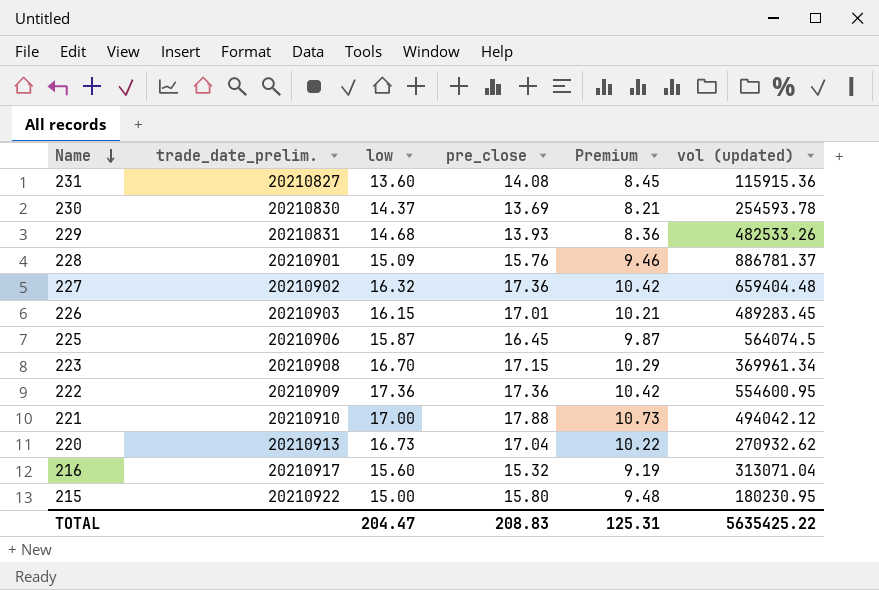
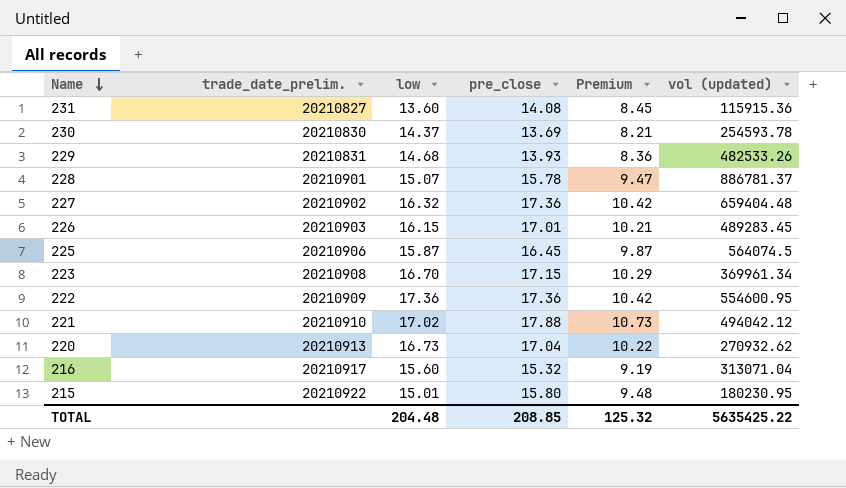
228 | low: 15.09 -> 15.07
228 | pre_close: 15.76 -> 15.78
228 | Premium: 9.46 -> 9.47
221 | low: 17.00 -> 17.02
215 | low: 15.00 -> 15.01
TOTAL | low: 204.47 -> 204.48
TOTAL | pre_close: 208.83 -> 208.85
TOTAL | Premium: 125.31 -> 125.32

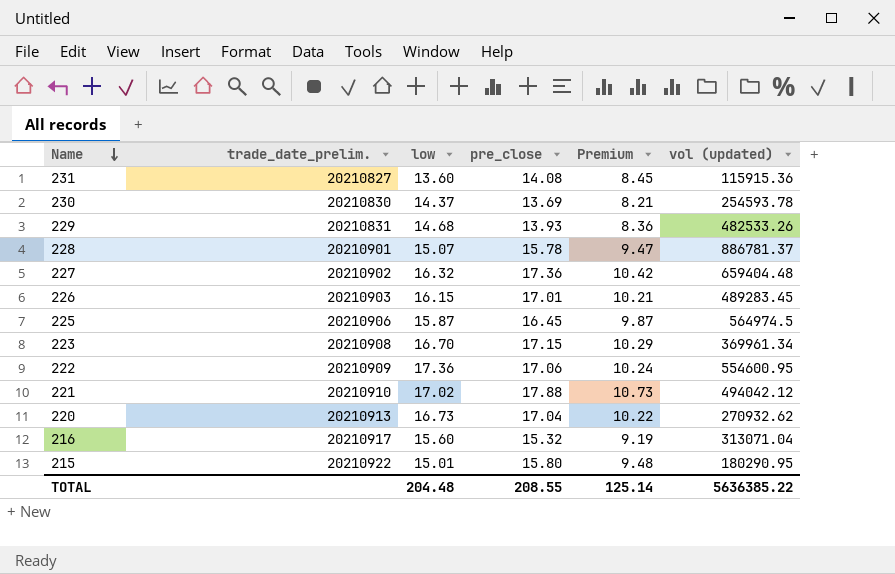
225 | vol (updated): 564074.5 -> 564974.5
222 | pre_close: 17.36 -> 17.06
222 | Premium: 10.42 -> 10.24
215 | vol (updated): 180230.95 -> 180290.95
TOTAL | pre_close: 208.85 -> 208.55
TOTAL | Premium: 125.32 -> 125.14
TOTAL | vol (updated): 5635425.22 -> 5636385.22

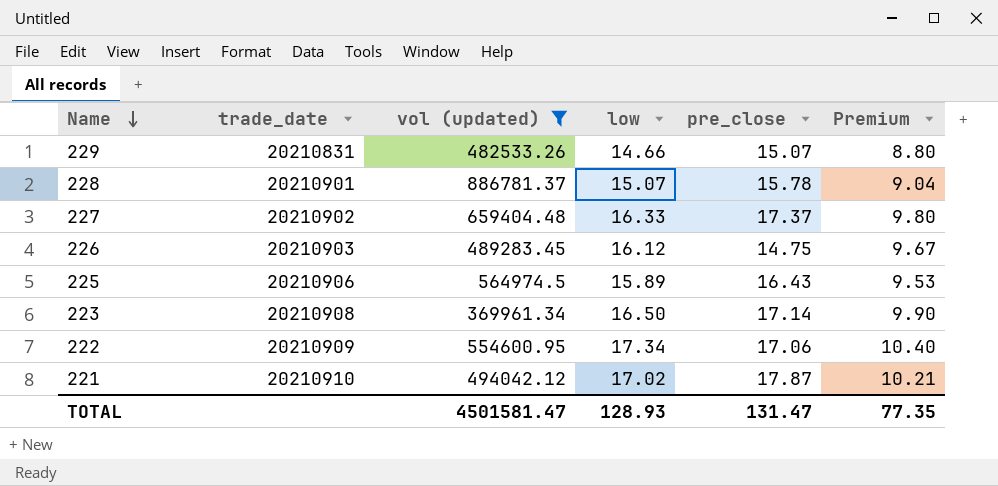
filter: none -> vol (updated) >= 369961.34
column name: trade_date_prelim. -> trade_date
column vol (updated) | position: 6 -> 3
column Premium | formula: [pre_close] * 0.6 -> [low] * 0.6
229 | low: 14.68 -> 14.66
229 | pre_close: 13.93 -> 15.07
227 | low: 16.32 -> 16.33
227 | pre_close: 17.36 -> 17.37
226 | low: 16.15 -> 16.12
226 | pre_close: 17.01 -> 14.75
225 | low: 15.87 -> 15.89
225 | pre_close: 16.45 -> 16.43
223 | low: 16.70 -> 16.50
223 | pre_close: 17.15 -> 17.14
222 | low: 17.36 -> 17.34
221 | pre_close: 17.88 -> 17.87
TOTAL | vol (updated): 5636385.22 -> 4501581.47
TOTAL | low: 204.48 -> 128.93
TOTAL | pre_close: 208.55 -> 131.47
TOTAL | Premium: 125.14 -> 77.35

